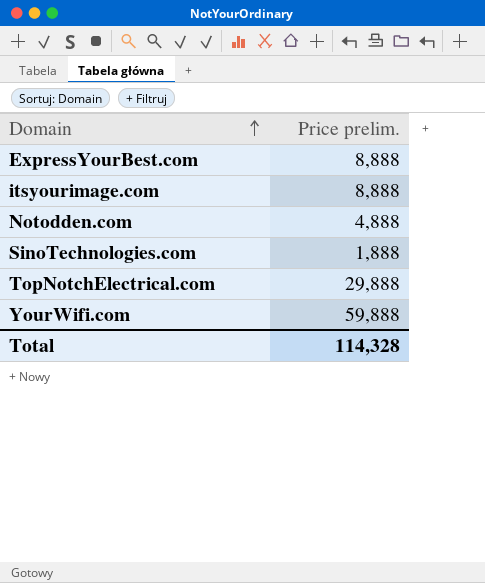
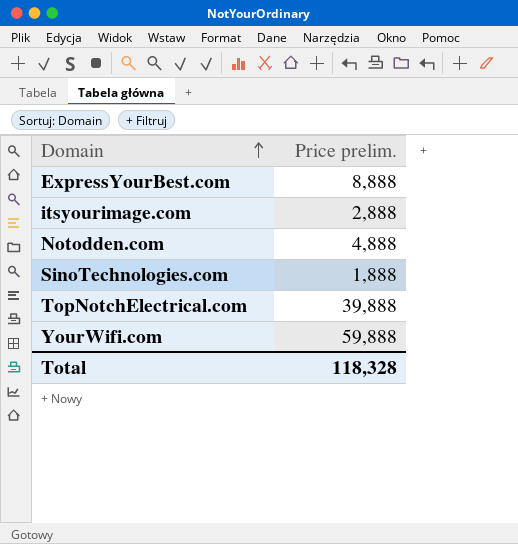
itsyourimage.com | Price prelim.: 8,888 -> 2,888
TopNotchElectrical.com | Price prelim.: 29,888 -> 39,888
Total | Price prelim.: 114,328 -> 118,328

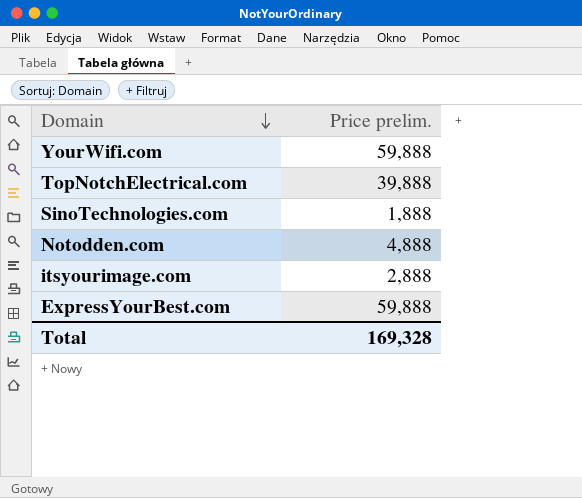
row order: Domain ascending -> Domain descending
ExpressYourBest.com | Price prelim.: 8,888 -> 59,888
Total | Price prelim.: 118,328 -> 169,328

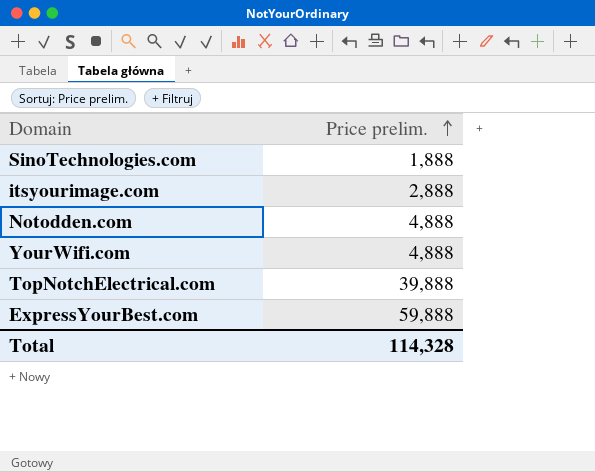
row order: Domain descending -> Price prelim. ascending
YourWifi.com | Price prelim.: 59,888 -> 4,888
Total | Price prelim.: 169,328 -> 114,328

